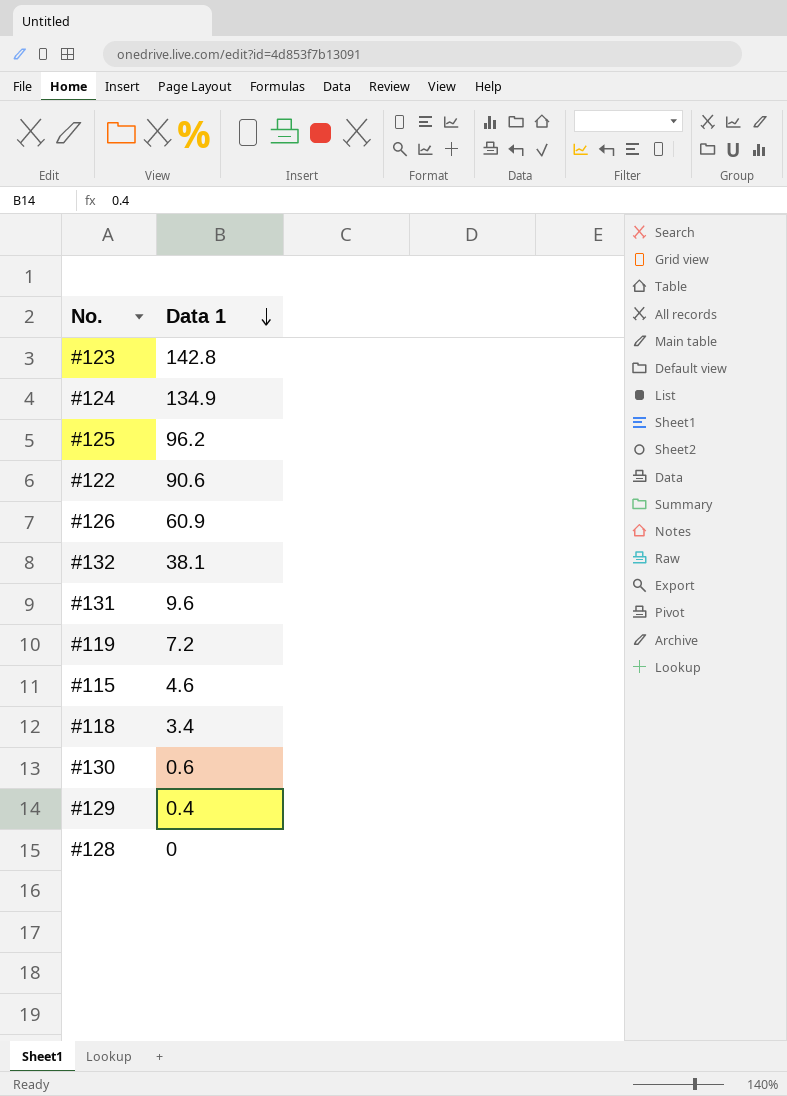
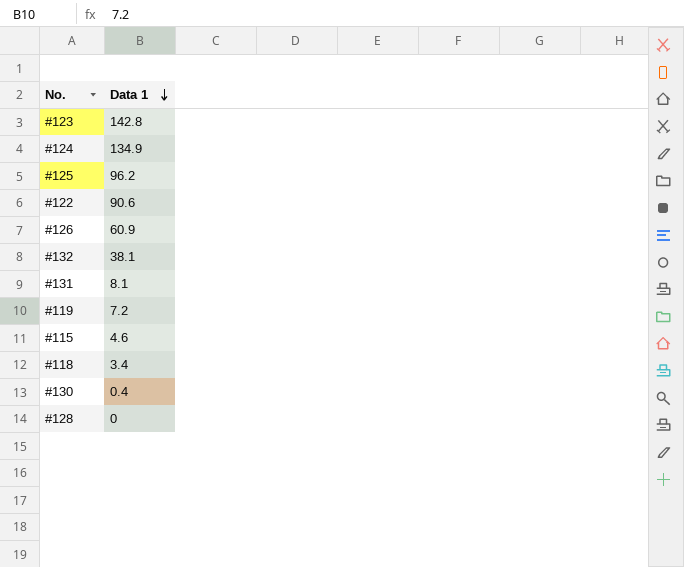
row #129: 0.4 -> none
#131 | Data 1: 9.6 -> 8.1
#130 | Data 1: 0.6 -> 0.4

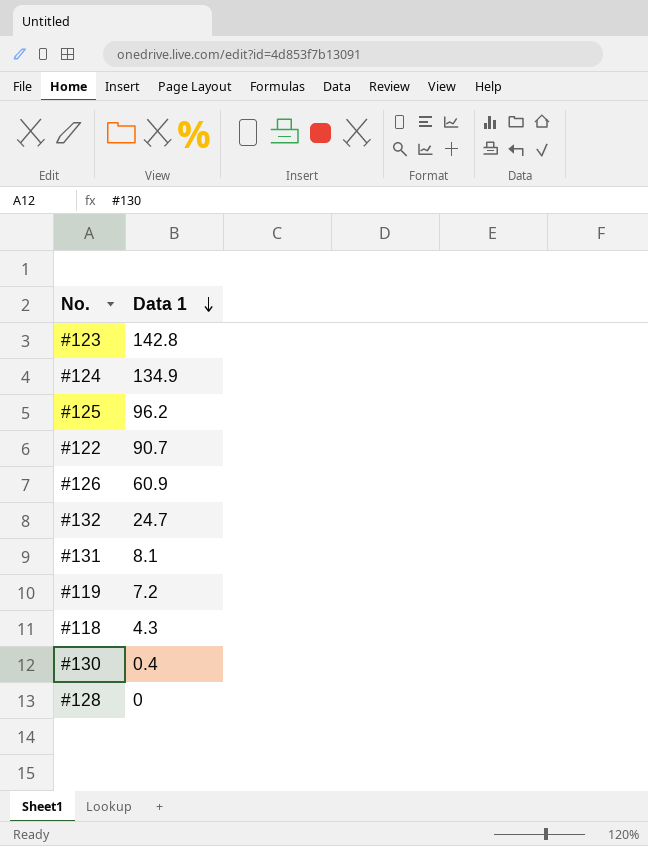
row #115: 4.6 -> none
#122 | Data 1: 90.6 -> 90.7
#132 | Data 1: 38.1 -> 24.7
#118 | Data 1: 3.4 -> 4.3

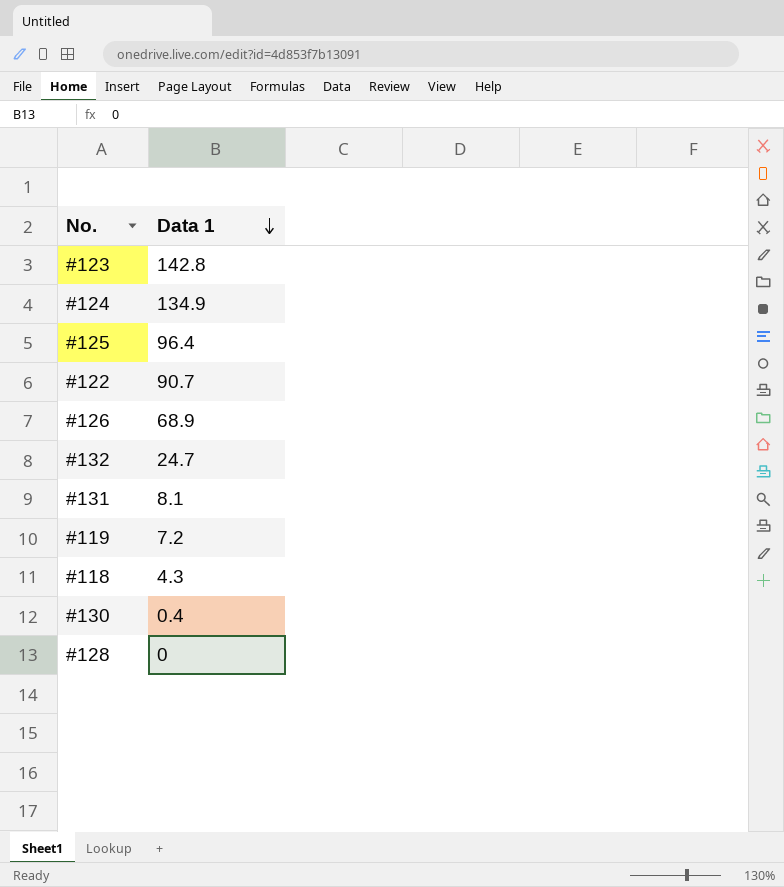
#125 | Data 1: 96.2 -> 96.4
#126 | Data 1: 60.9 -> 68.9

